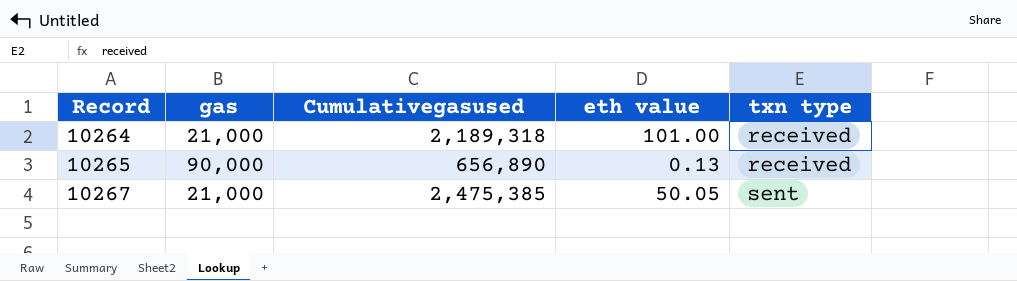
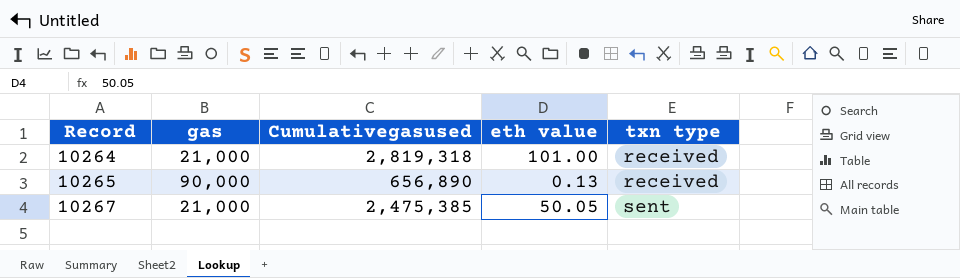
10264 | Cumulativegasused: 2,189,318 -> 2,819,318

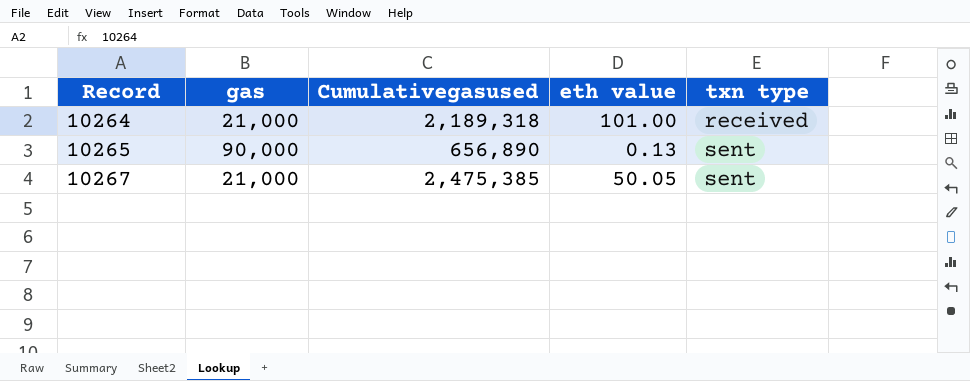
10264 | Cumulativegasused: 2,819,318 -> 2,189,318
10265 | txn type: received -> sent

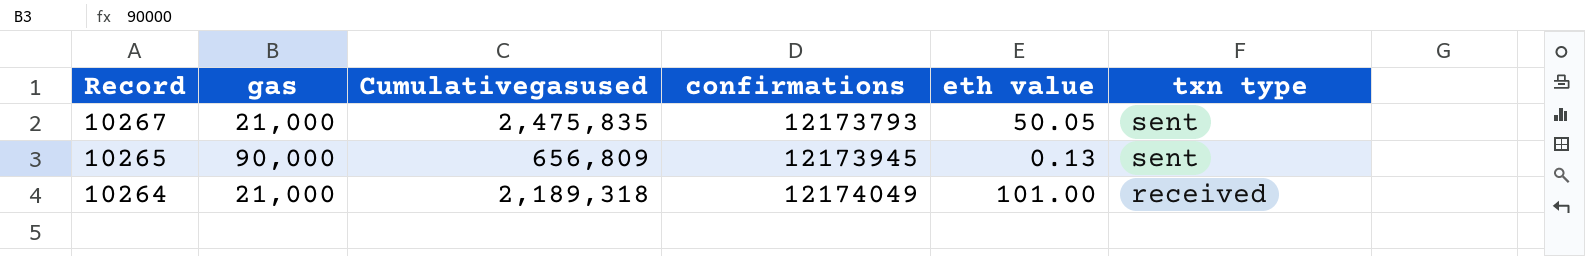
row order: Record ascending -> Record descending
column confirmations | position: none -> 4
10267 | Cumulativegasused: 2,475,385 -> 2,475,835
10265 | Cumulativegasused: 656,890 -> 656,809

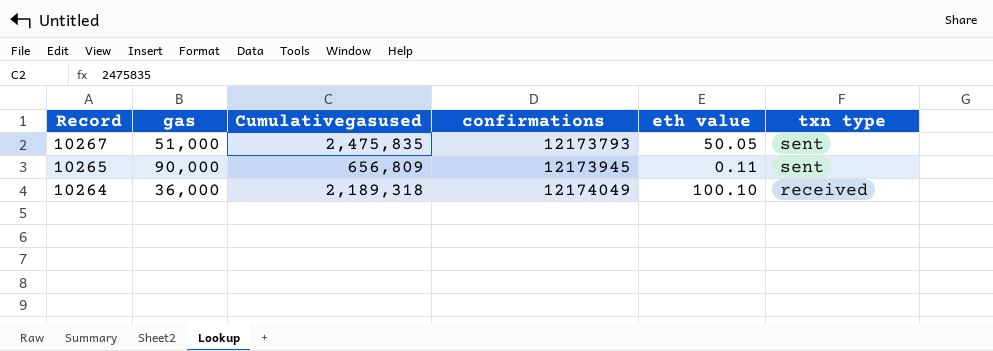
10267 | gas: 21,000 -> 51,000
10265 | eth value: 0.13 -> 0.11
10264 | gas: 21,000 -> 36,000
10264 | eth value: 101.00 -> 100.10

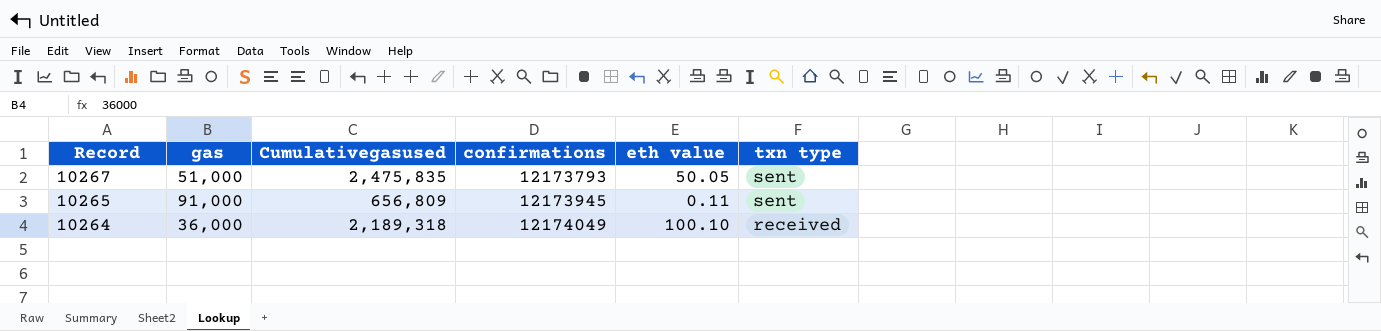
10265 | gas: 90,000 -> 91,000

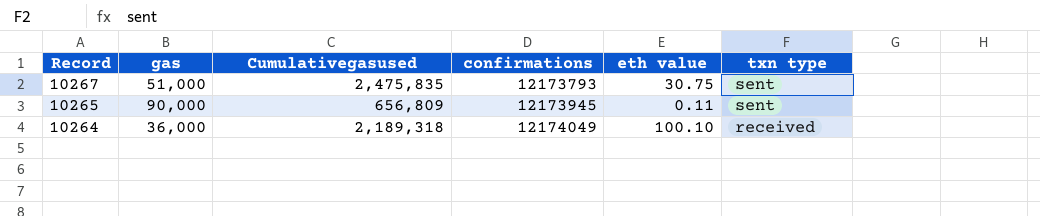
10267 | eth value: 50.05 -> 30.75
10265 | gas: 91,000 -> 90,000

